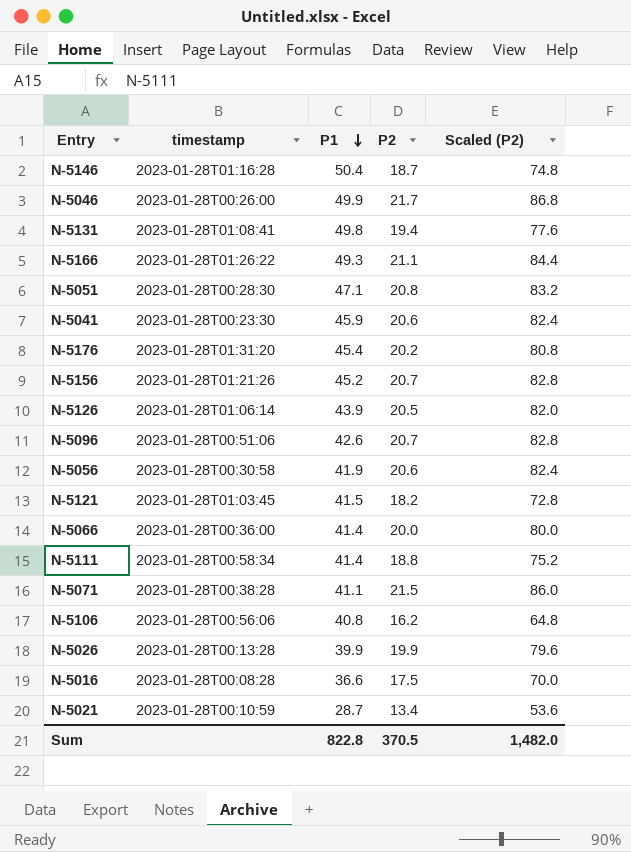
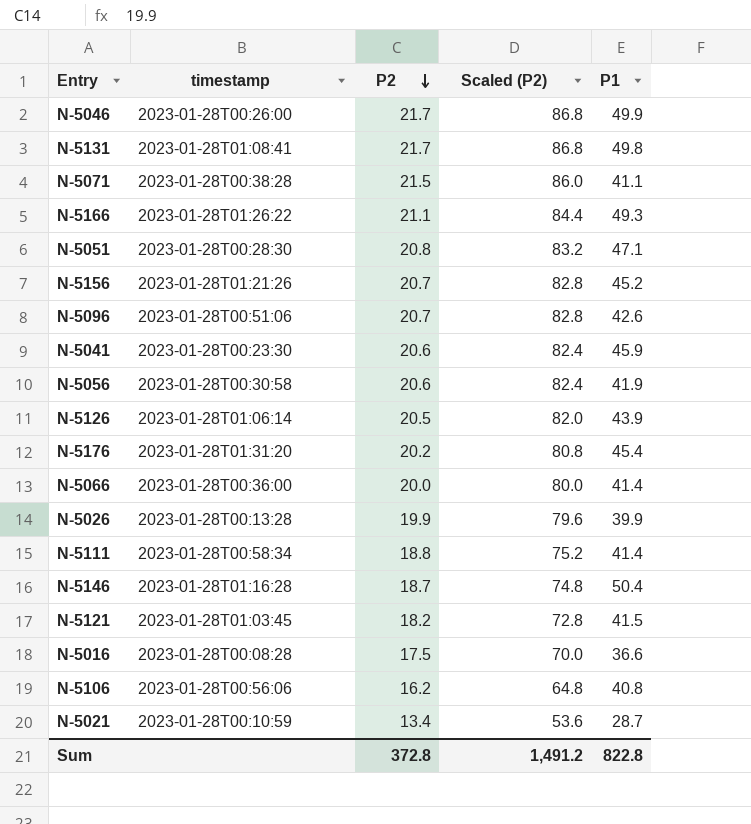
row order: P1 descending -> P2 descending
column P1 | position: 3 -> 5
N-5131 | P2: 19.4 -> 21.7
N-5131 | Scaled (P2): 77.6 -> 86.8
Sum | P2: 370.5 -> 372.8
Sum | Scaled (P2): 1,482.0 -> 1,491.2

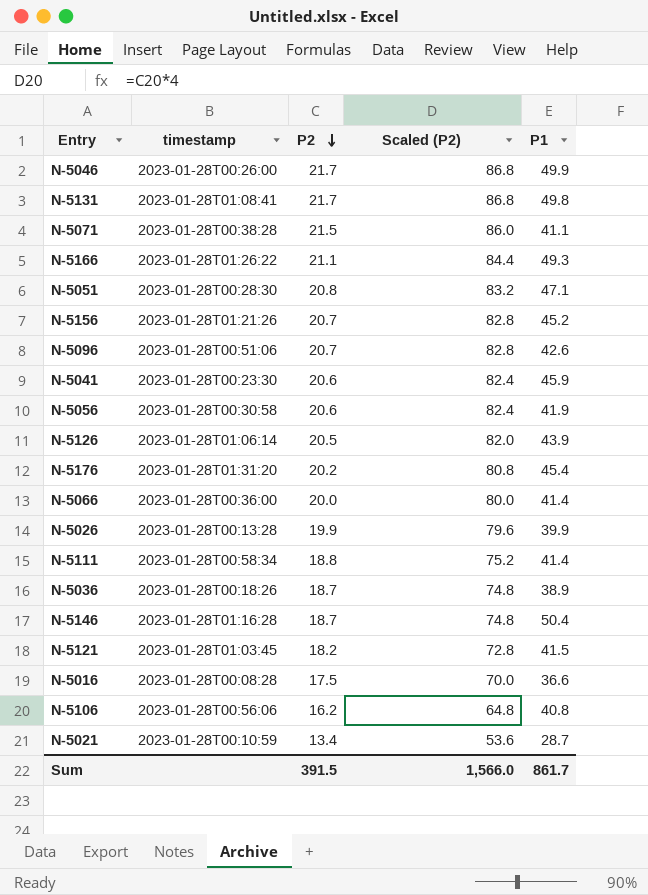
row N-5036: none -> 2023-01-28T00:18:26 | 18.7 | 74.8 | 38.9
Sum | P2: 372.8 -> 391.5
Sum | Scaled (P2): 1,491.2 -> 1,566.0
Sum | P1: 822.8 -> 861.7

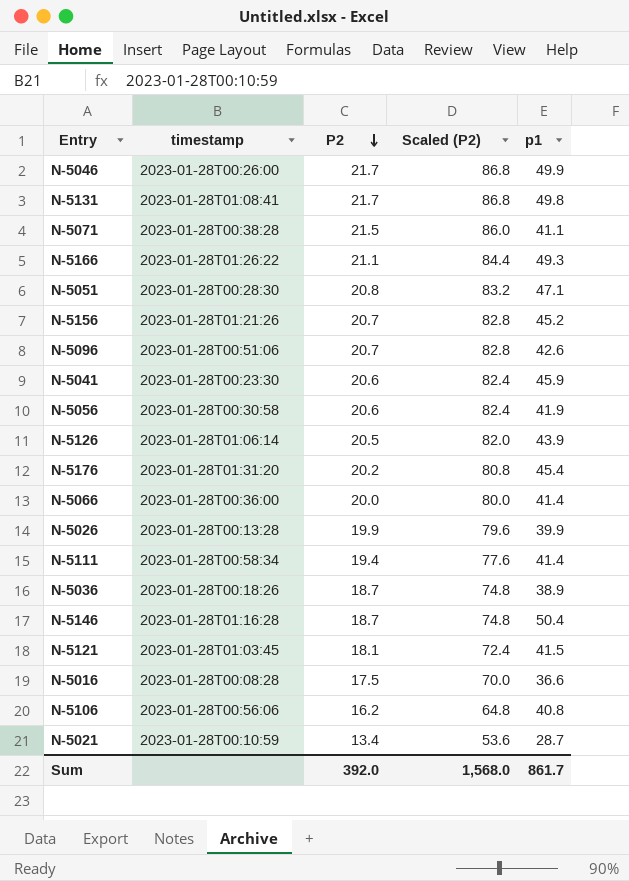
column name: P1 -> p1
N-5111 | P2: 18.8 -> 19.4
N-5111 | Scaled (P2): 75.2 -> 77.6
N-5121 | P2: 18.2 -> 18.1
N-5121 | Scaled (P2): 72.8 -> 72.4
Sum | P2: 391.5 -> 392.0
Sum | Scaled (P2): 1,566.0 -> 1,568.0

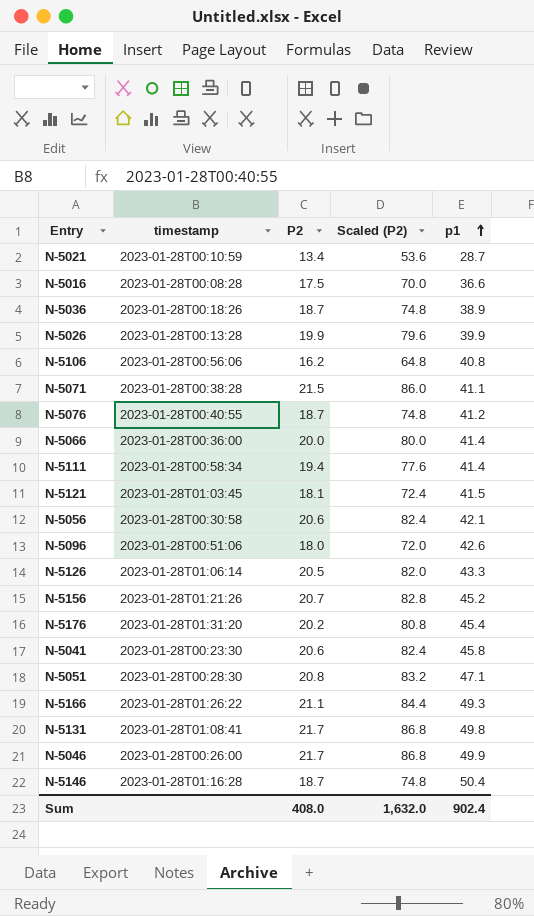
row order: P2 descending -> p1 ascending
row N-5076: none -> 2023-01-28T00:40:55 | 18.7 | 74.8 | 41.2
N-5056 | p1: 41.9 -> 42.1
N-5096 | P2: 20.7 -> 18.0
N-5096 | Scaled (P2): 82.8 -> 72.0
N-5126 | p1: 43.9 -> 43.3
N-5041 | p1: 45.9 -> 45.8
Sum | P2: 392.0 -> 408.0
Sum | Scaled (P2): 1,568.0 -> 1,632.0
Sum | p1: 861.7 -> 902.4

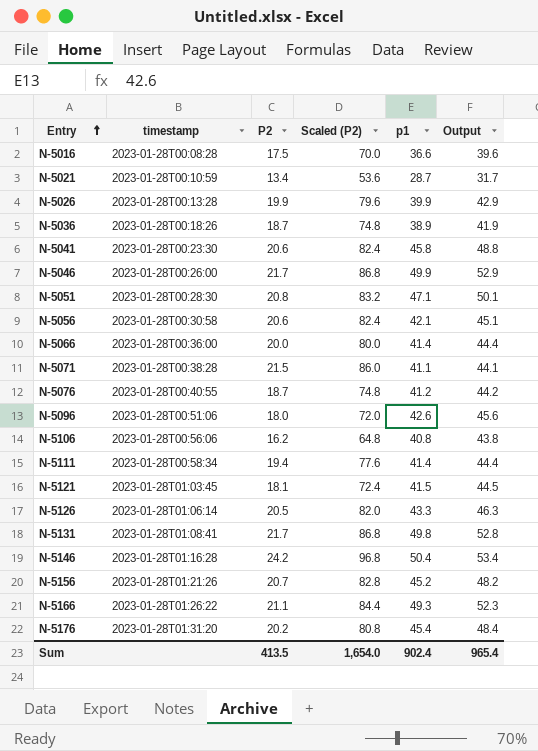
row order: p1 ascending -> Entry ascending
column Output | formula: none -> [p1] + 3
N-5146 | P2: 18.7 -> 24.2
N-5146 | Scaled (P2): 74.8 -> 96.8
Sum | P2: 408.0 -> 413.5
Sum | Scaled (P2): 1,632.0 -> 1,654.0

